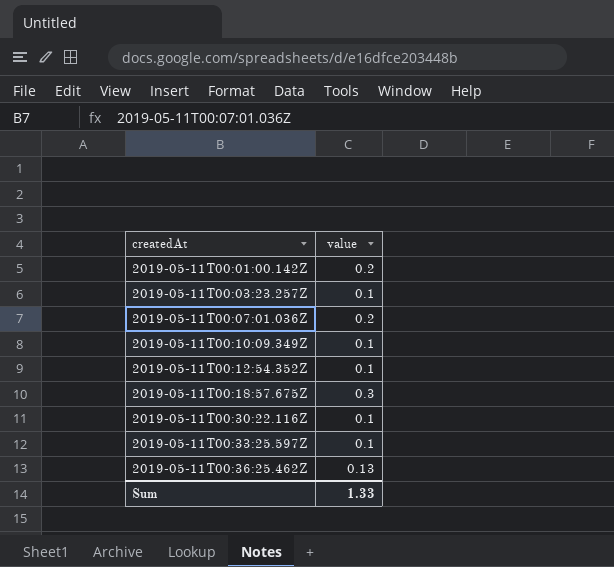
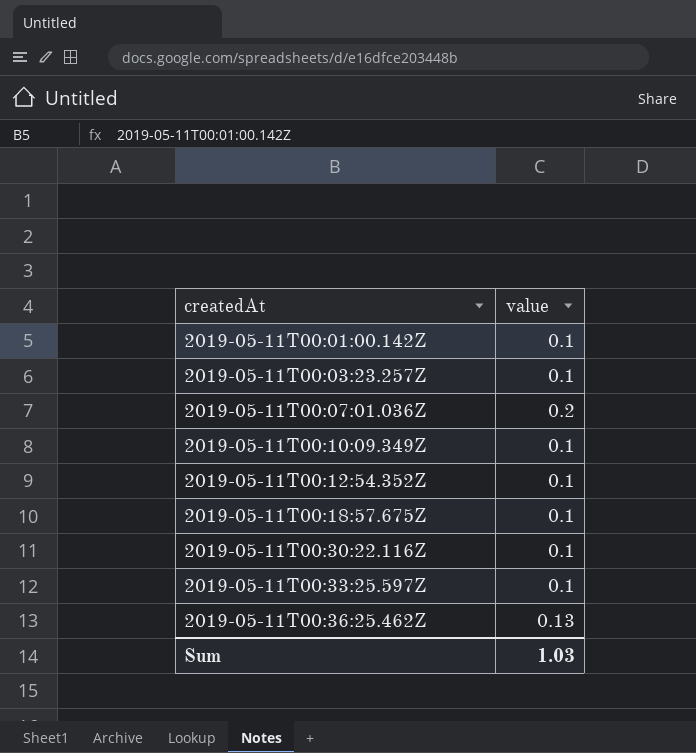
2019-05-11T00:01:00.142Z | value: 0.2 -> 0.1
2019-05-11T00:18:57.675Z | value: 0.3 -> 0.1
Sum | value: 1.33 -> 1.03

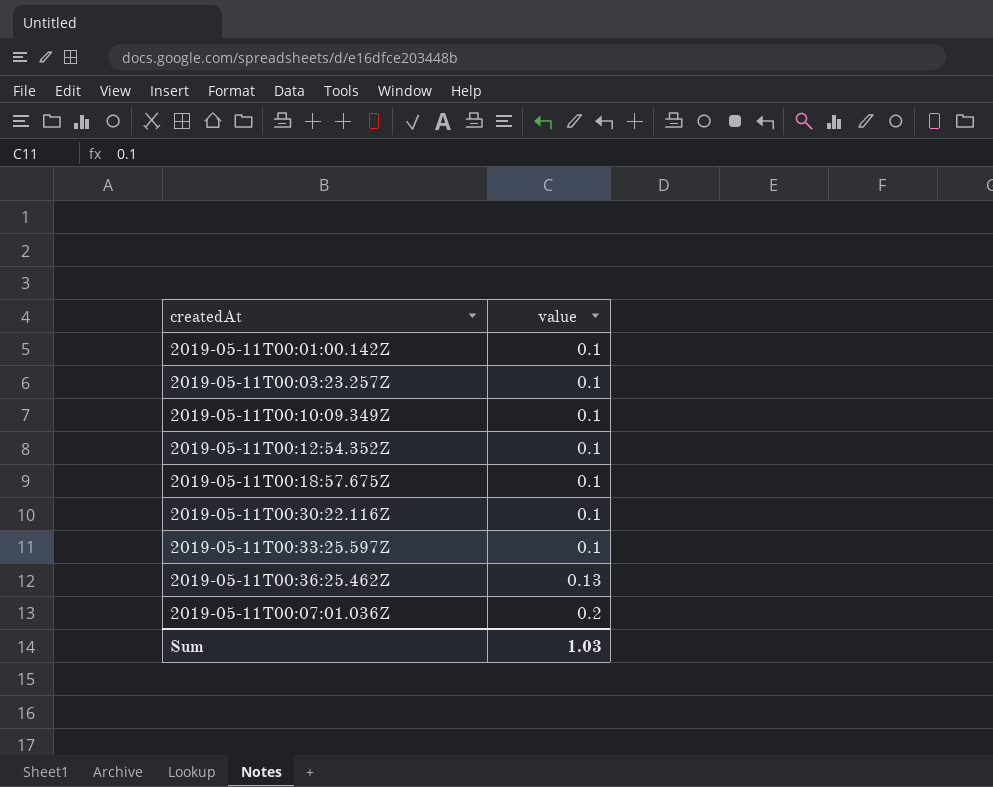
row order: createdAt ascending -> value ascending

